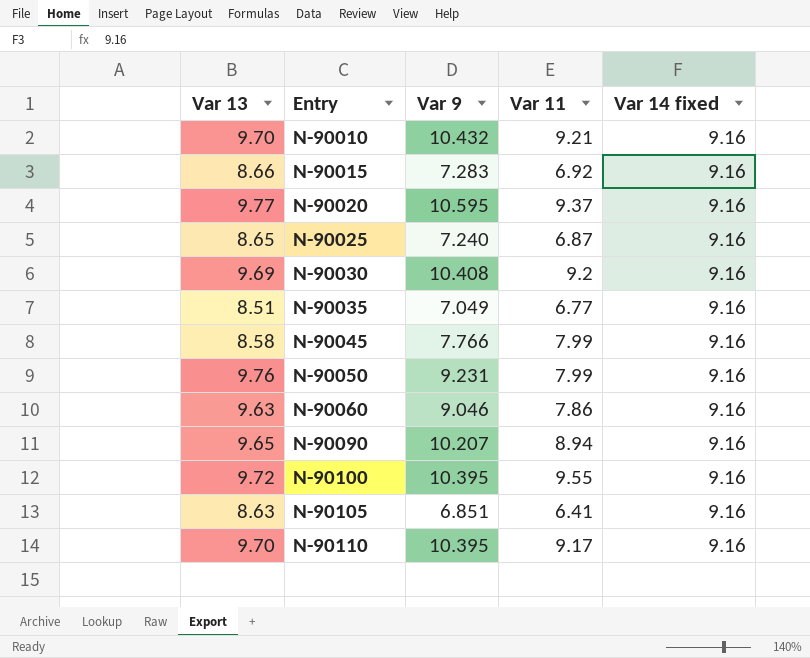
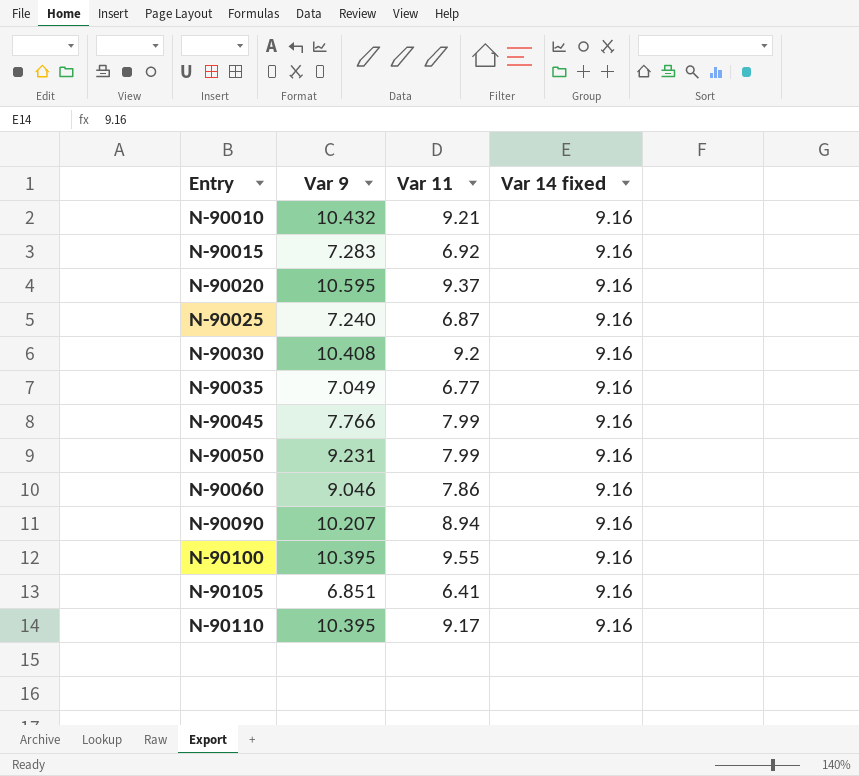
column Var 13 | position: 1 -> none

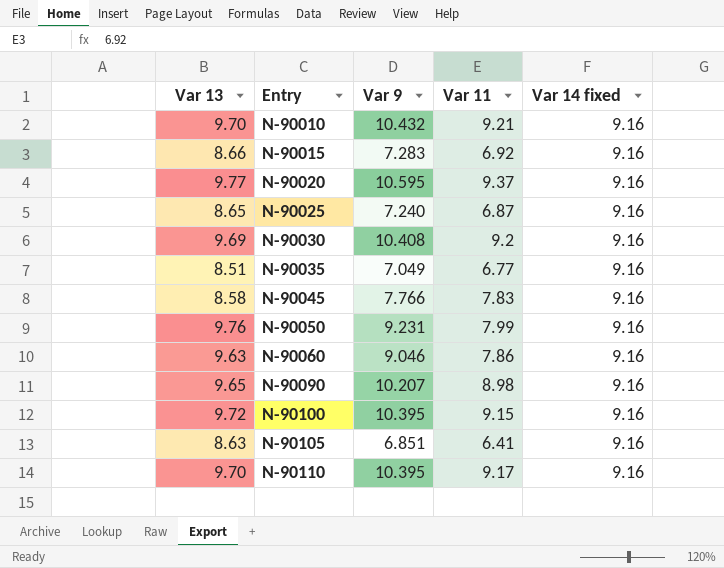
column Var 13 | position: none -> 1
N-90045 | Var 11: 7.99 -> 7.83
N-90090 | Var 11: 8.94 -> 8.98
N-90100 | Var 11: 9.55 -> 9.15

